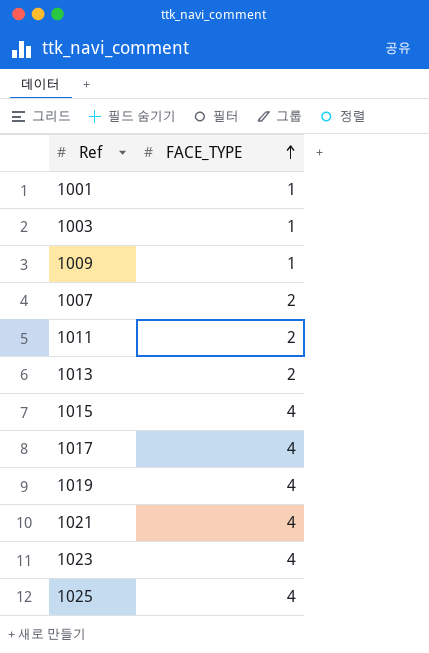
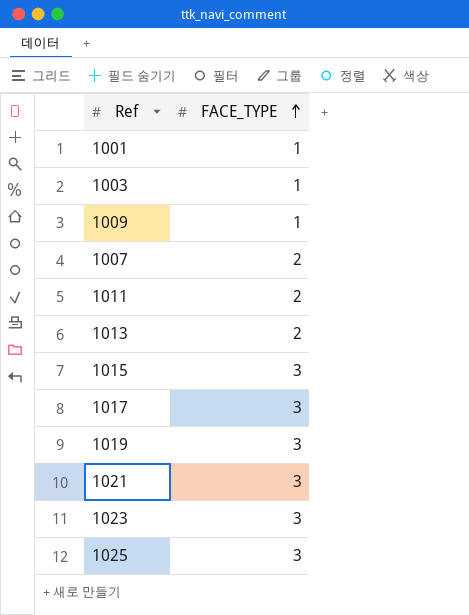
1015 | FACE_TYPE: 4 -> 3
1017 | FACE_TYPE: 4 -> 3
1019 | FACE_TYPE: 4 -> 3
1021 | FACE_TYPE: 4 -> 3
1023 | FACE_TYPE: 4 -> 3
1025 | FACE_TYPE: 4 -> 3

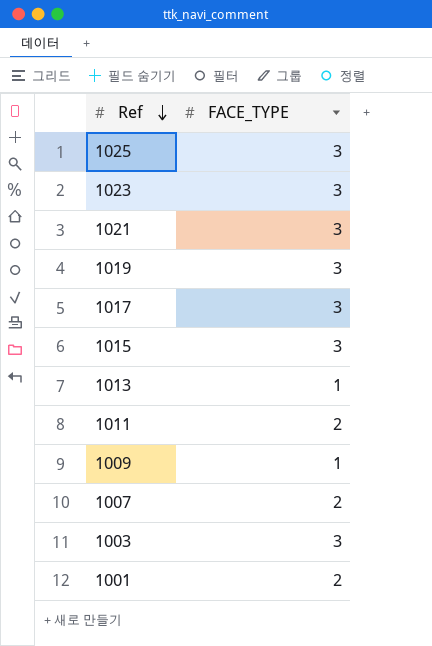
row order: FACE_TYPE ascending -> Ref descending
1013 | FACE_TYPE: 2 -> 1
1003 | FACE_TYPE: 1 -> 3
1001 | FACE_TYPE: 1 -> 2

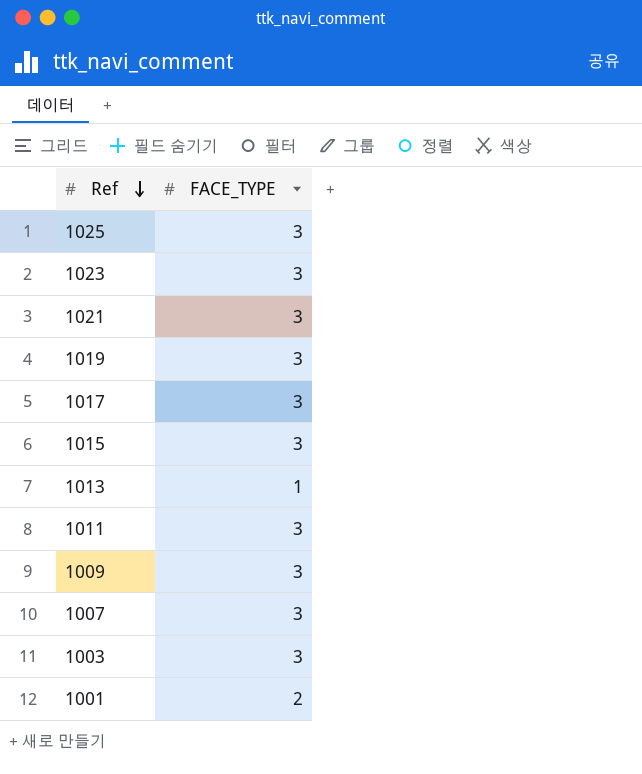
1011 | FACE_TYPE: 2 -> 3
1009 | FACE_TYPE: 1 -> 3
1007 | FACE_TYPE: 2 -> 3

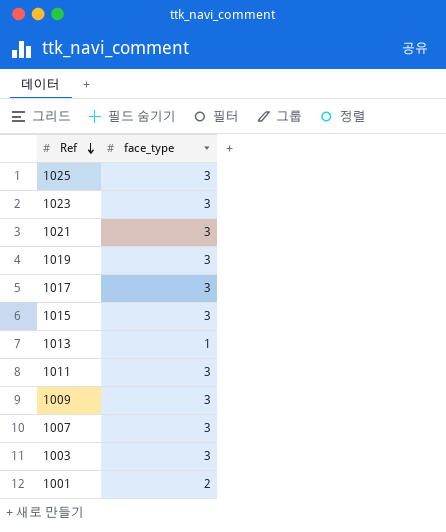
column name: FACE_TYPE -> face_type

